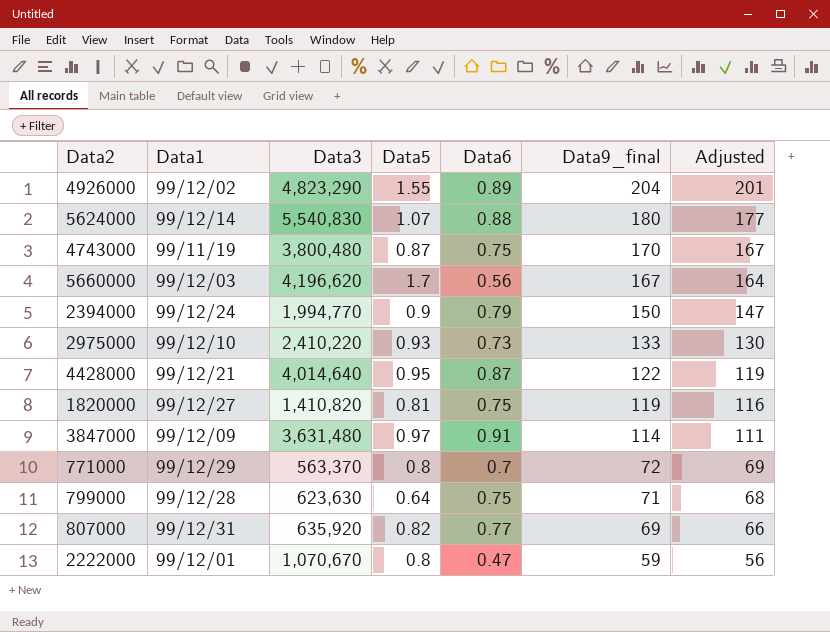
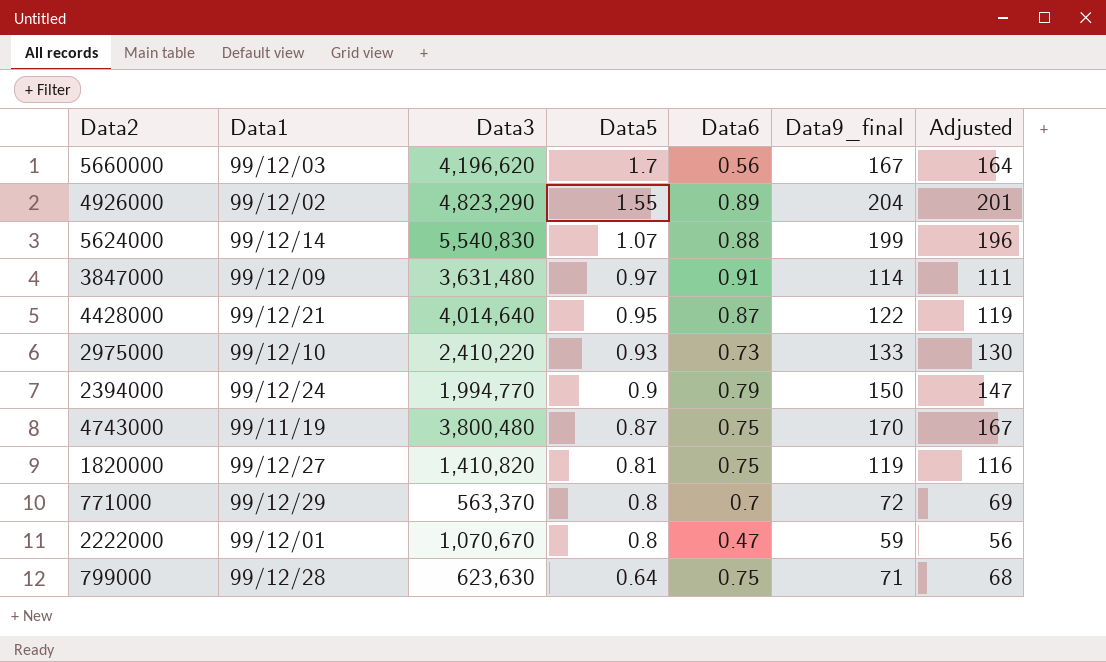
row order: Data9_final descending -> Data5 descending
row 807000: 99/12/31 | 635,920 | 0.82 | 0.77 | 69 | 66 -> none
5624000 | Data9_final: 180 -> 199
5624000 | Adjusted: 177 -> 196

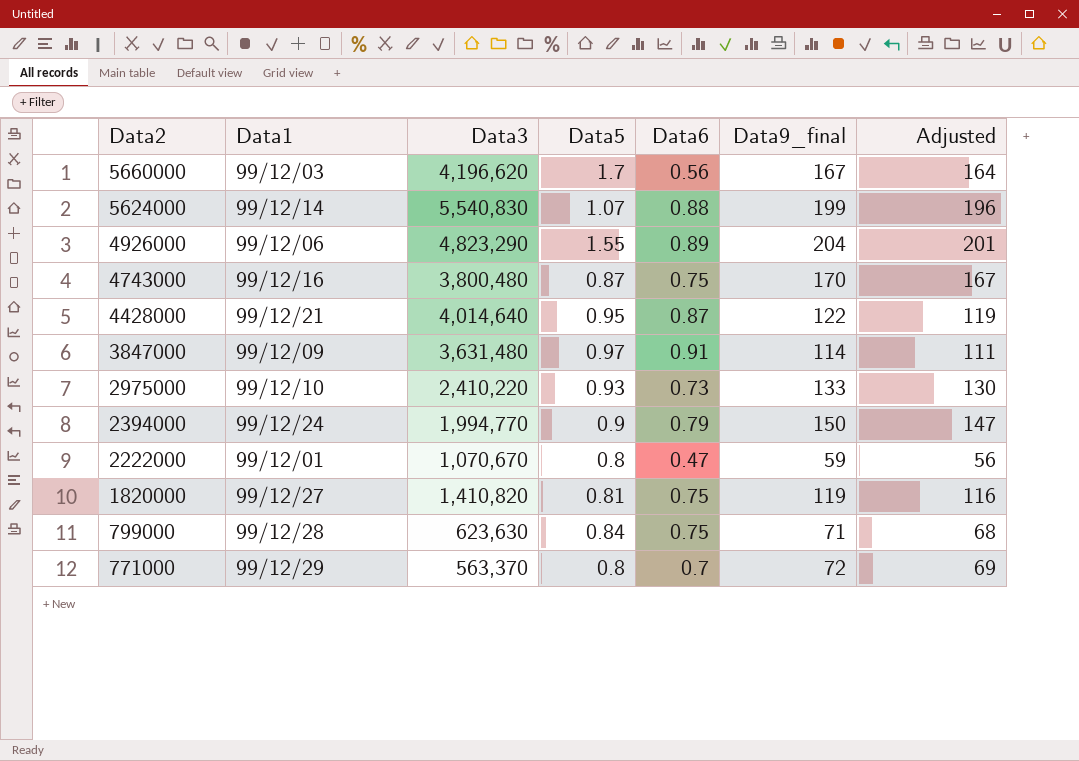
row order: Data5 descending -> Data2 descending
4926000 | Data1: 99/12/02 -> 99/12/06
4743000 | Data1: 99/11/19 -> 99/12/16
799000 | Data5: 0.64 -> 0.84

